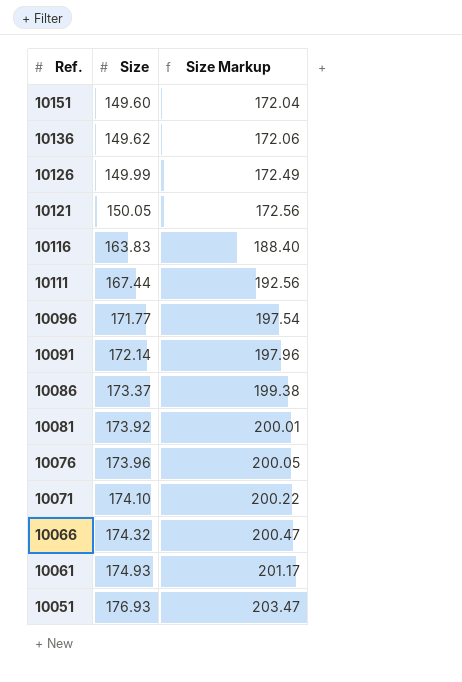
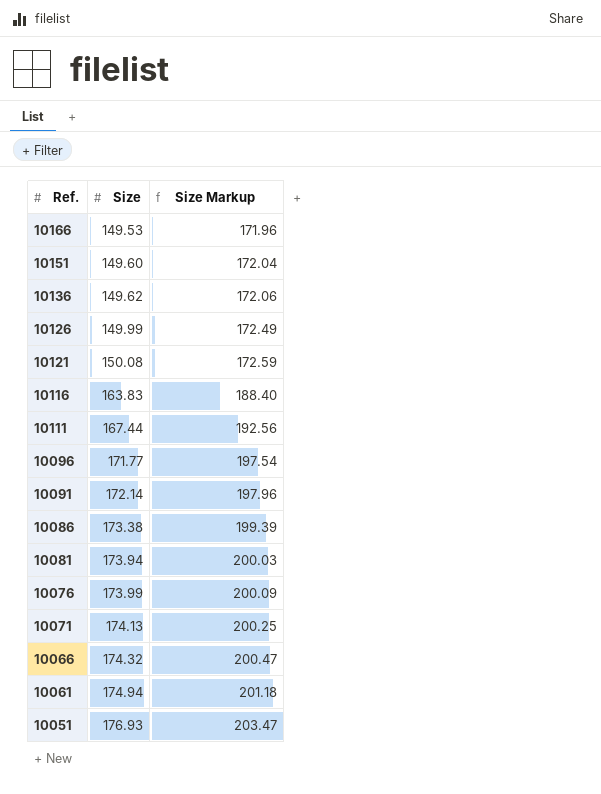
row 10166: none -> 149.53 | 171.96
10121 | Size: 150.05 -> 150.08
10121 | Size Markup: 172.56 -> 172.59
10086 | Size: 173.37 -> 173.38
10086 | Size Markup: 199.38 -> 199.39
10081 | Size: 173.92 -> 173.94
10081 | Size Markup: 200.01 -> 200.03
10076 | Size: 173.96 -> 173.99
10076 | Size Markup: 200.05 -> 200.09
10071 | Size: 174.10 -> 174.13
10071 | Size Markup: 200.22 -> 200.25
10061 | Size: 174.93 -> 174.94
10061 | Size Markup: 201.17 -> 201.18

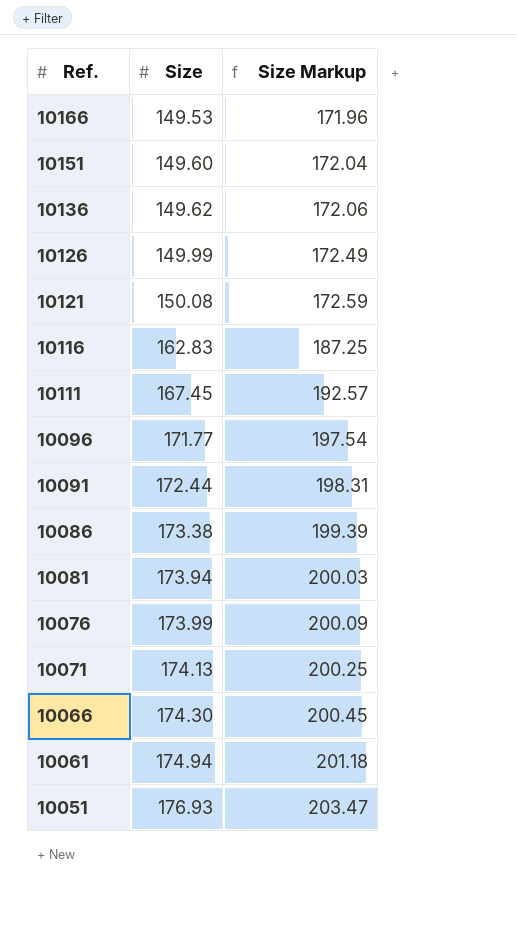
10116 | Size: 163.83 -> 162.83
10116 | Size Markup: 188.40 -> 187.25
10111 | Size: 167.44 -> 167.45
10111 | Size Markup: 192.56 -> 192.57
10091 | Size: 172.14 -> 172.44
10091 | Size Markup: 197.96 -> 198.31
10066 | Size: 174.32 -> 174.30
10066 | Size Markup: 200.47 -> 200.45

